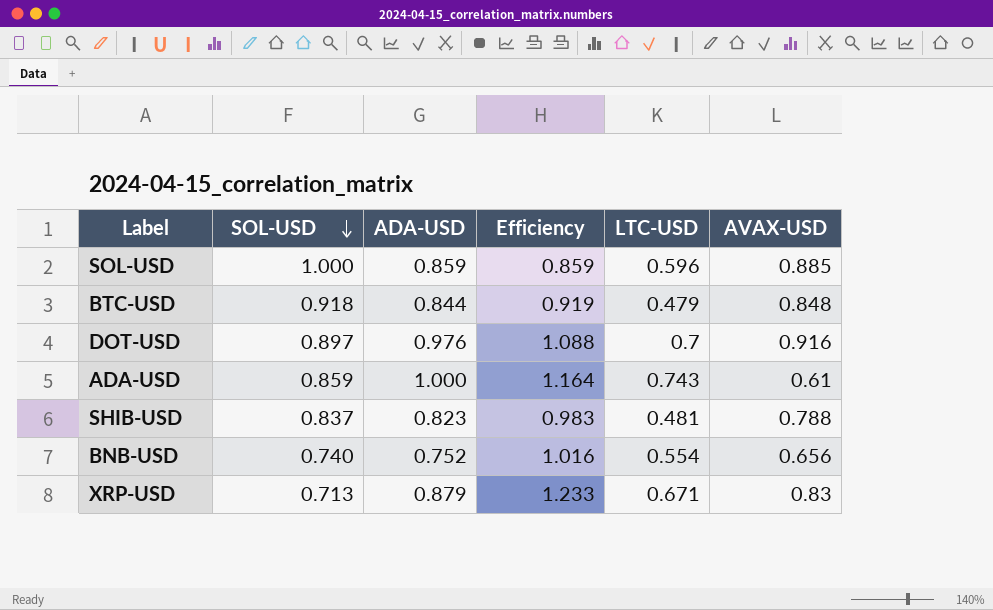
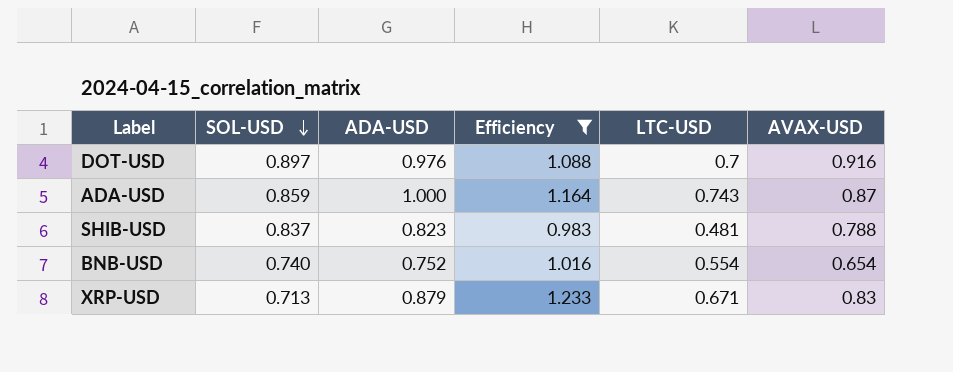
filter: none -> Efficiency >= 0.983
ADA-USD | AVAX-USD: 0.61 -> 0.87
BNB-USD | AVAX-USD: 0.656 -> 0.654

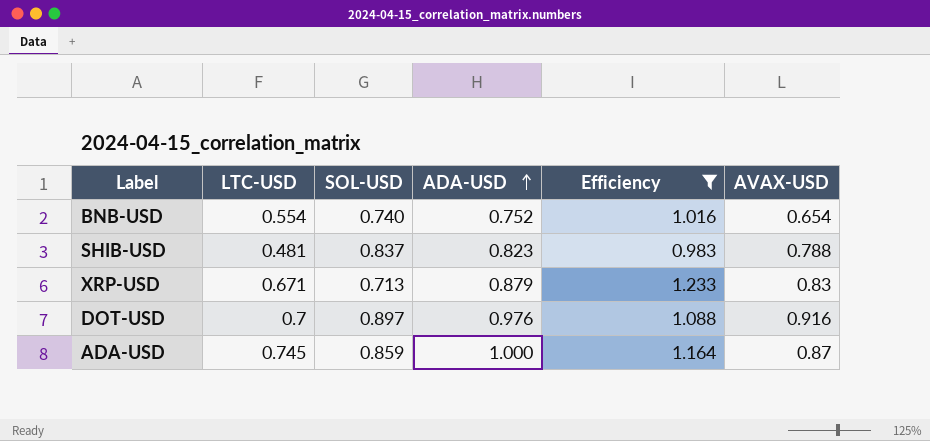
row order: SOL-USD descending -> ADA-USD ascending
column LTC-USD | position: 5 -> 2
ADA-USD | LTC-USD: 0.743 -> 0.745

